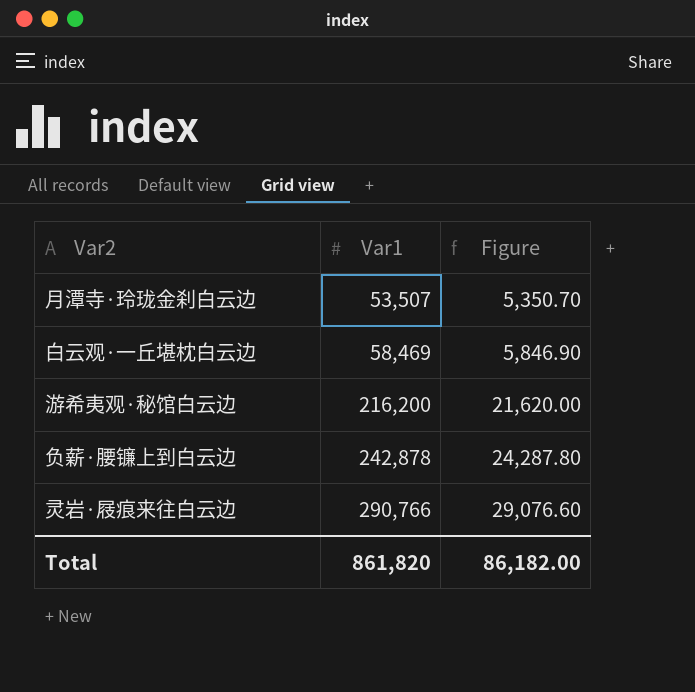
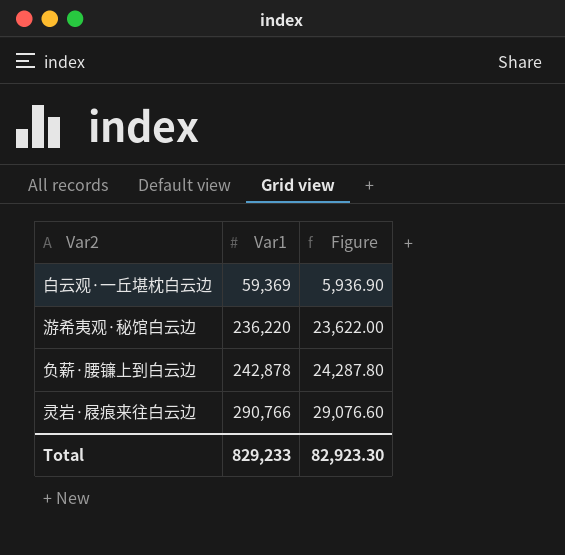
row 月潭寺·玲珑金刹白云边: 53,507 | 5,350.70 -> none
白云观·一丘堪枕白云边 | Var1: 58,469 -> 59,369
白云观·一丘堪枕白云边 | Figure: 5,846.90 -> 5,936.90
游希夷观·秘馆白云边 | Var1: 216,200 -> 236,220
游希夷观·秘馆白云边 | Figure: 21,620.00 -> 23,622.00
Total | Var1: 861,820 -> 829,233
Total | Figure: 86,182.00 -> 82,923.30

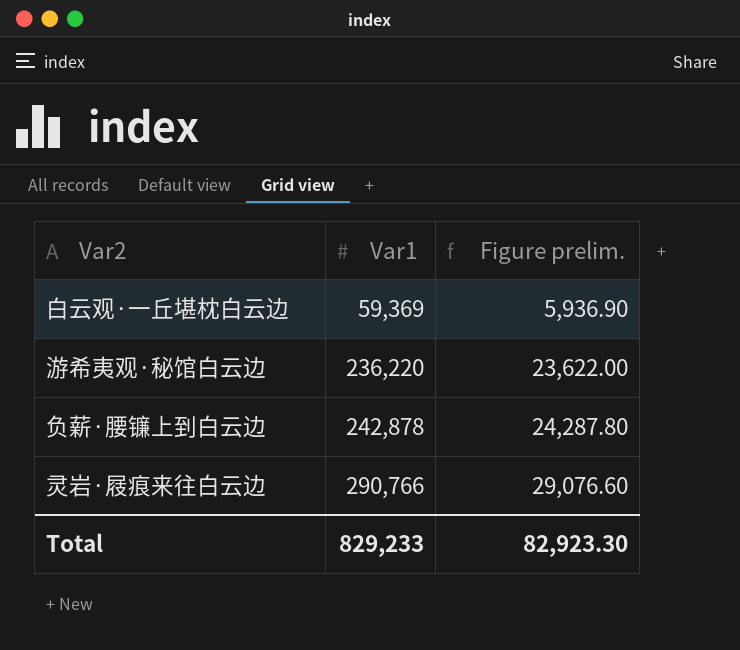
column name: Figure -> Figure prelim.

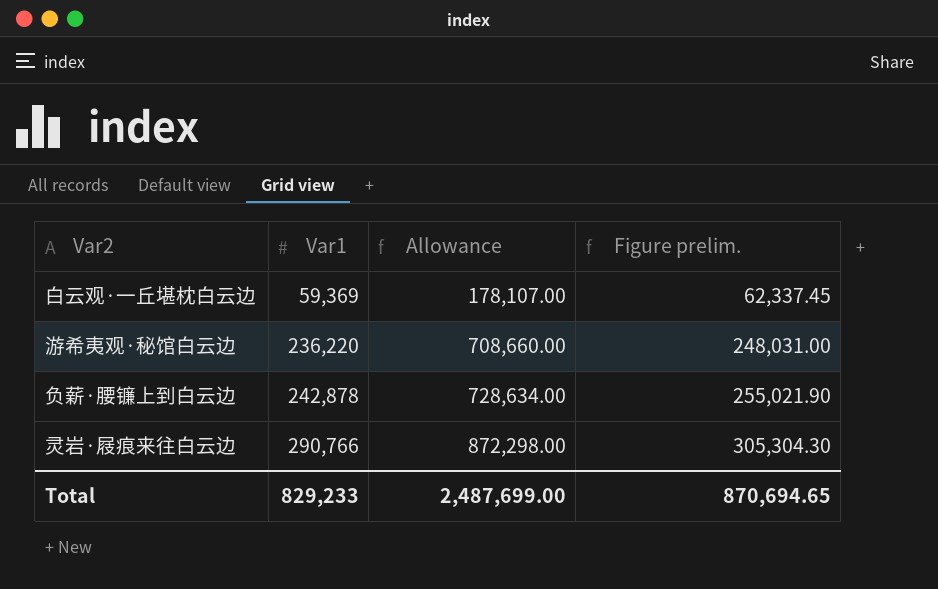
column Allowance | formula: none -> [Var1] * 3
column Figure prelim. | formula: [Var1] * 0.1 -> [Var1] * 1.05
Total | Figure prelim.: 82,923.30 -> 870,694.65

